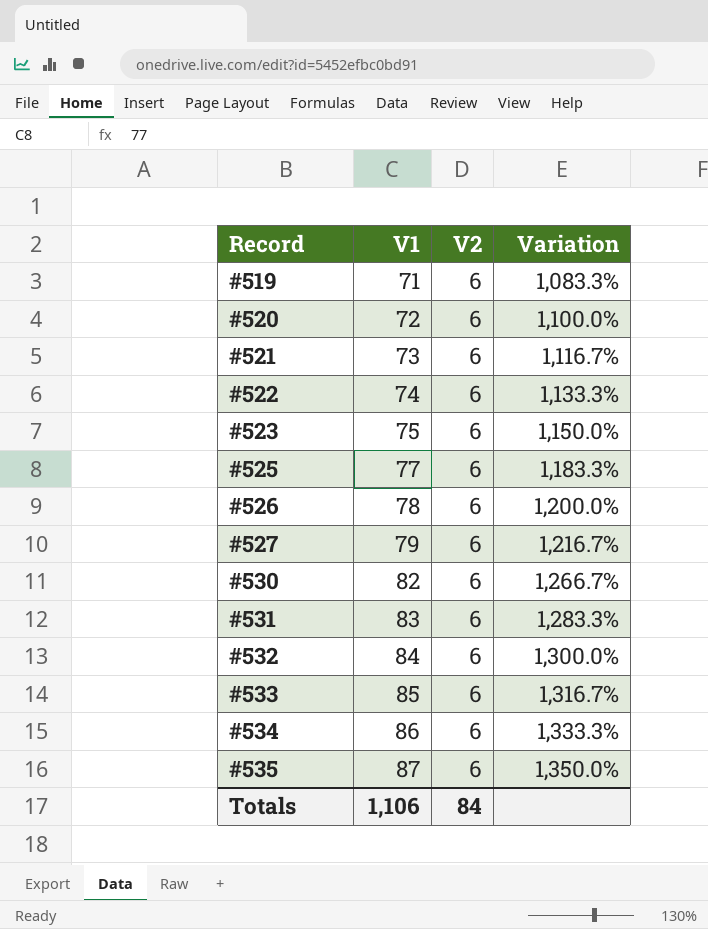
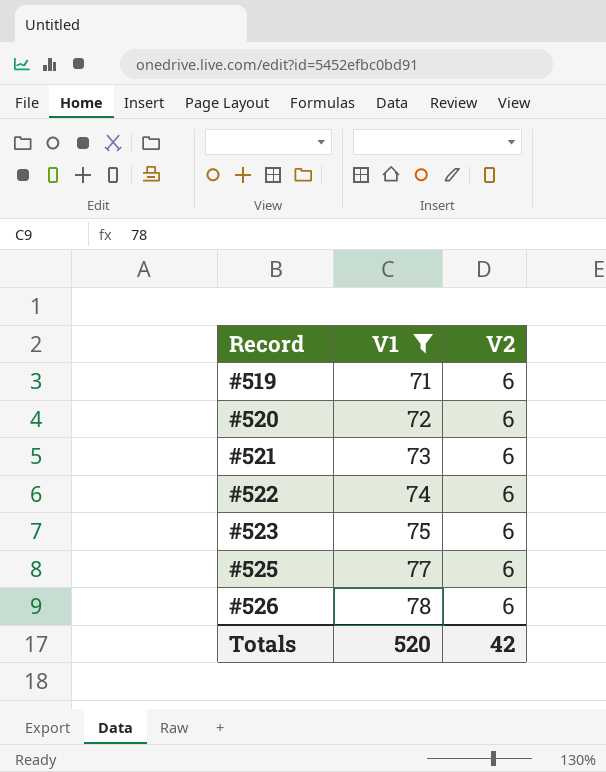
filter: none -> V1 <= 78
column Variation | formula: ([V1] - [V2]) / [V2] -> none
Totals | V1: 1,106 -> 520
Totals | V2: 84 -> 42

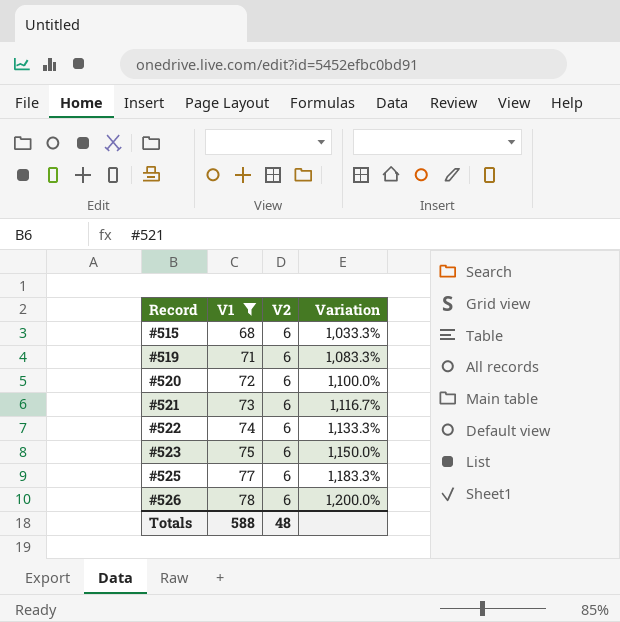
column Variation | formula: none -> ([V1] - [V2]) / [V2]
row #515: none -> 68 | 6 | 1,033.3%
Totals | V1: 520 -> 588
Totals | V2: 42 -> 48

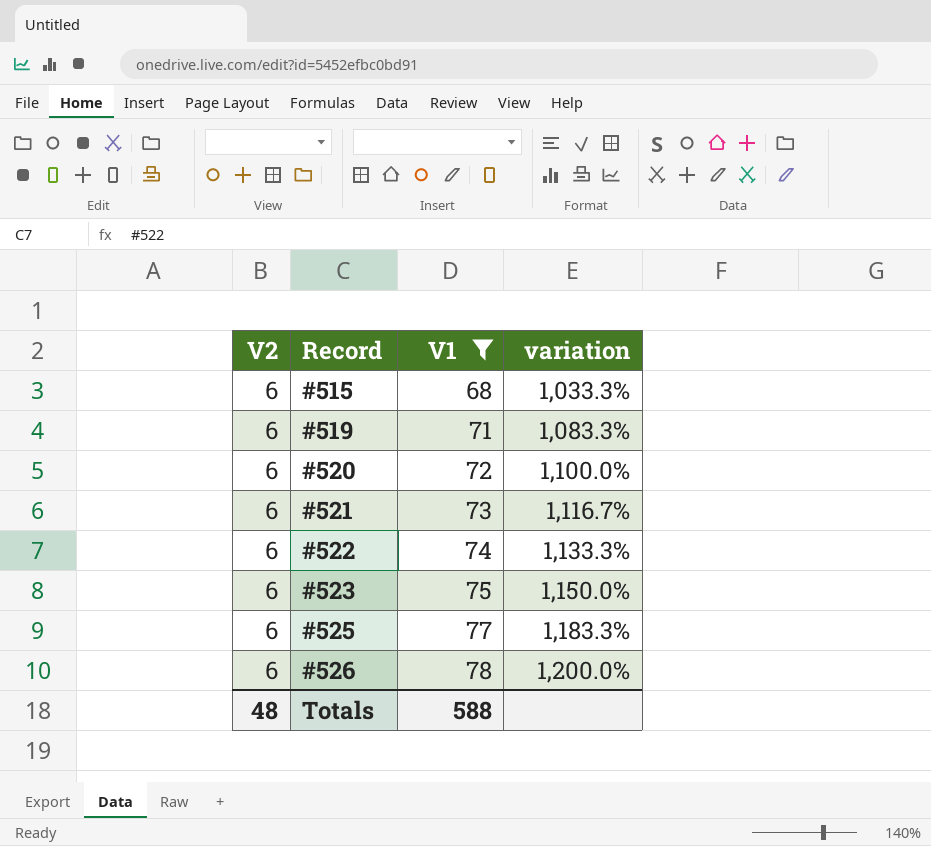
column V2 | position: 3 -> 1
column name: Variation -> variation

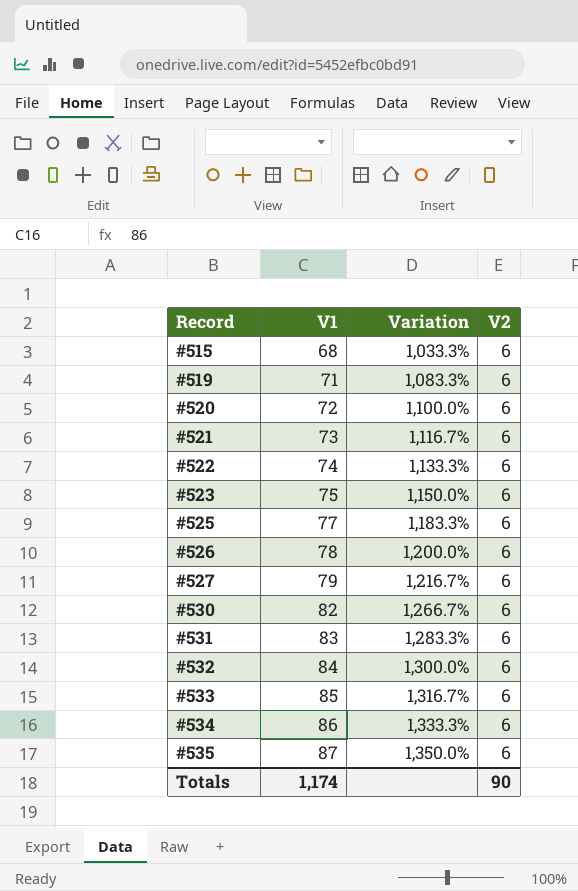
filter: V1 <= 78 -> none
column name: variation -> Variation
column V2 | position: 1 -> 4
Totals | V1: 588 -> 1,174
Totals | V2: 48 -> 90

